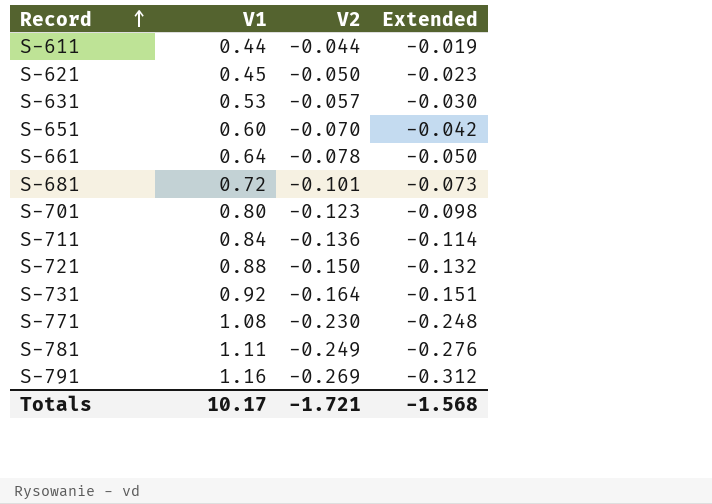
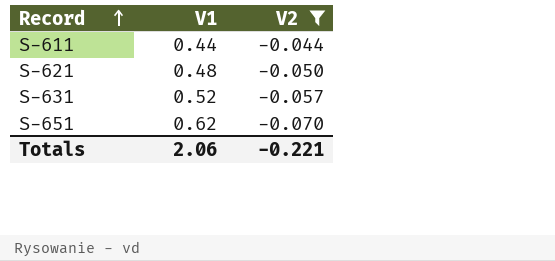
filter: none -> V2 >= -0.070
column Extended | formula: [V1] * [V2] -> none
S-621 | V1: 0.45 -> 0.48
S-631 | V1: 0.53 -> 0.52
S-651 | V1: 0.60 -> 0.62
Totals | V1: 10.17 -> 2.06
Totals | V2: -1.721 -> -0.221

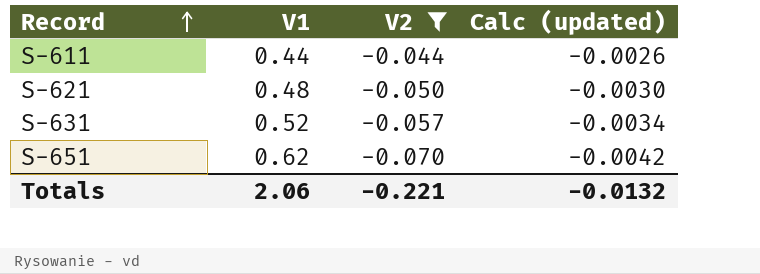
column Calc (updated) | formula: none -> [V2] * 0.06

